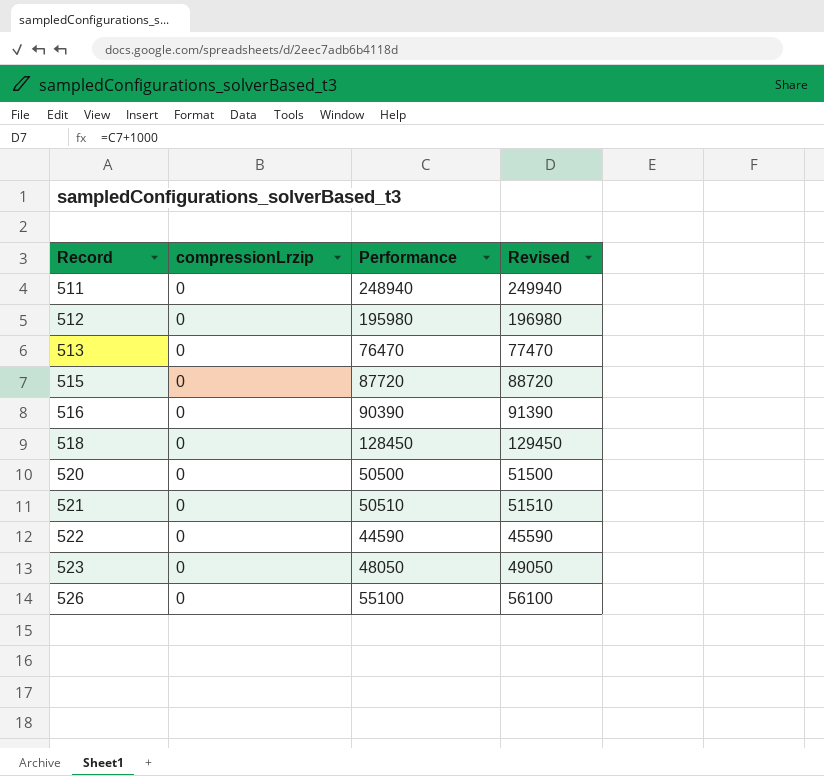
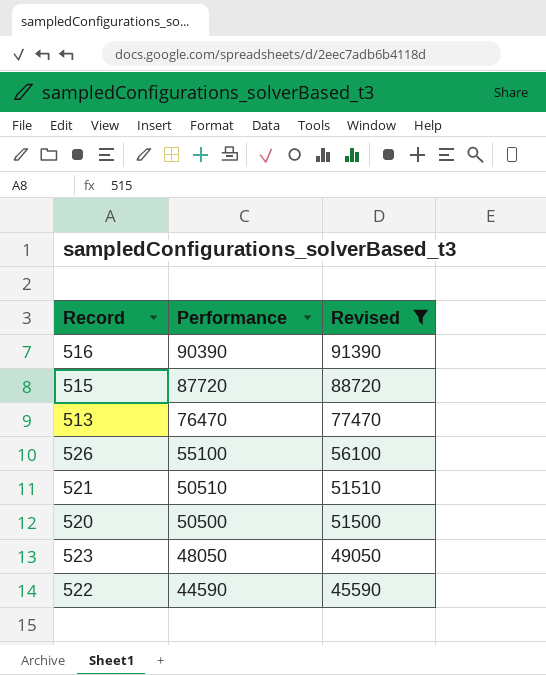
filter: none -> Revised <= 91390
row order: Record ascending -> Performance descending
column compressionLrzip | position: 2 -> none

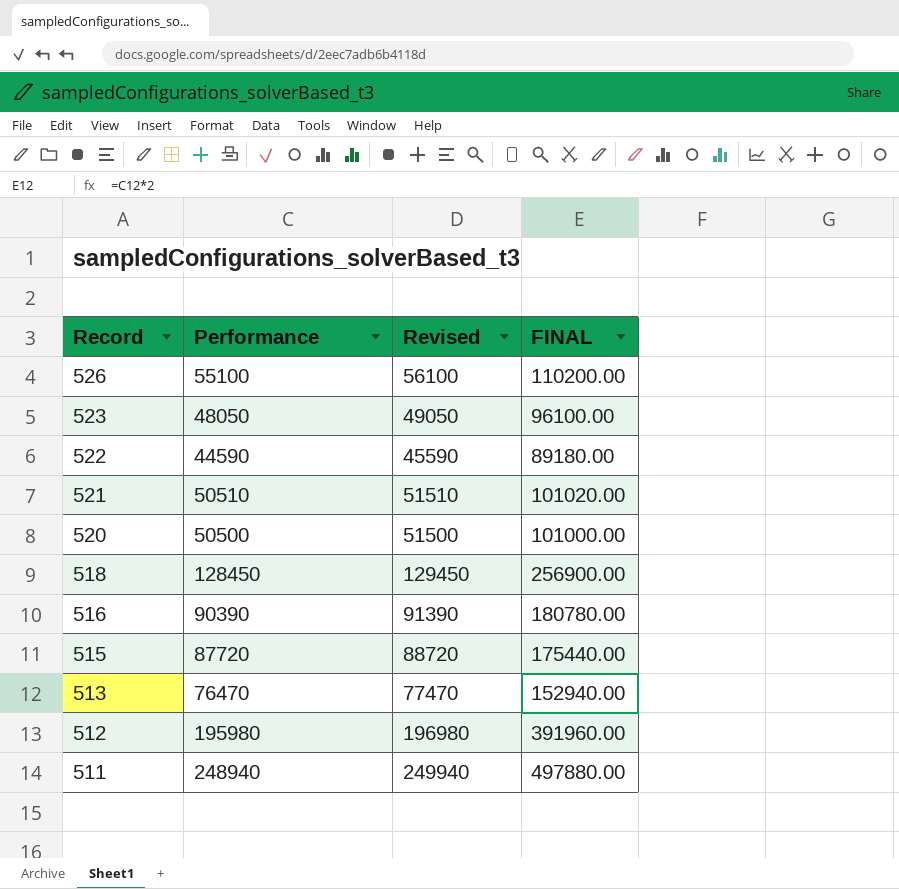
filter: Revised <= 91390 -> none
row order: Performance descending -> Record descending
column FINAL | formula: none -> [Performance] * 2

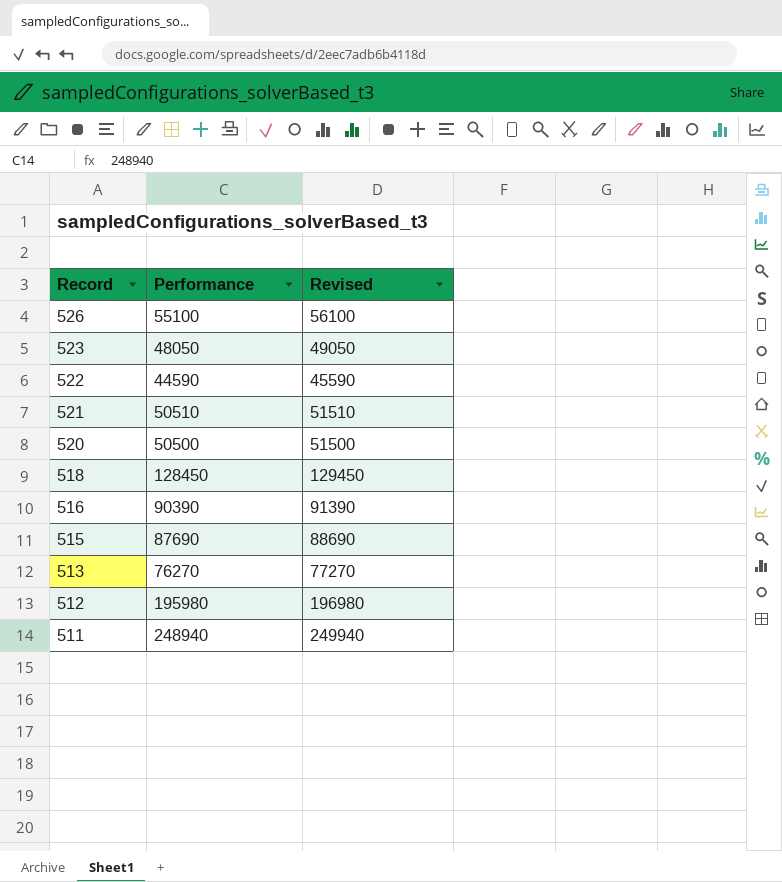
column FINAL | formula: [Performance] * 2 -> none
515 | Performance: 87720 -> 87690
515 | Revised: 88720 -> 88690
513 | Performance: 76470 -> 76270
513 | Revised: 77470 -> 77270

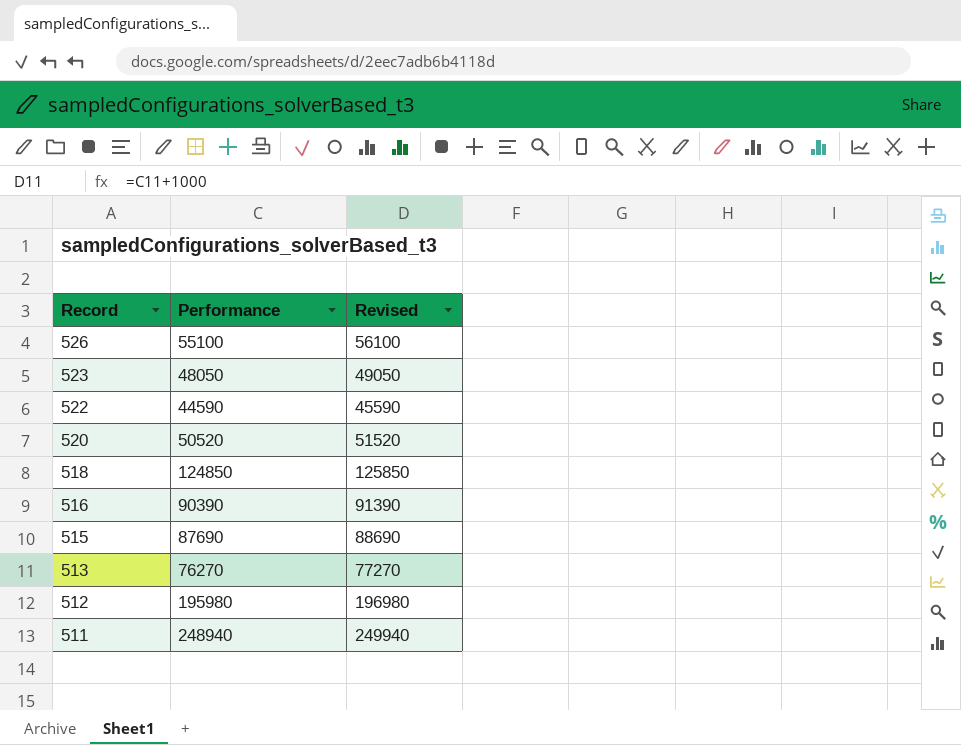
row 521: 50510 | 51510 -> none
520 | Performance: 50500 -> 50520
520 | Revised: 51500 -> 51520
518 | Performance: 128450 -> 124850
518 | Revised: 129450 -> 125850

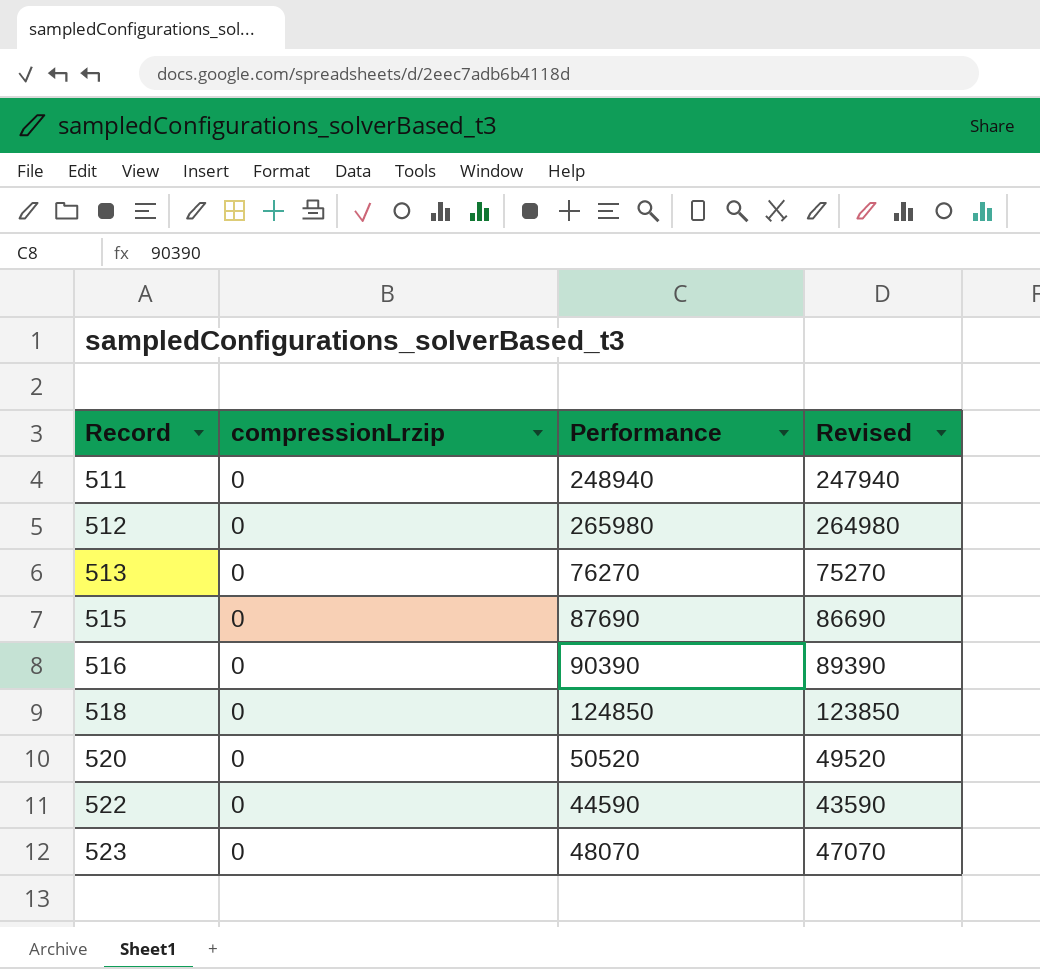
row order: Record descending -> Record ascending
column compressionLrzip | position: none -> 2
column Revised | formula: [Performance] + 1000 -> [Performance] - 1000
row 526: 55100 | 56100 -> none
512 | Performance: 195980 -> 265980
523 | Performance: 48050 -> 48070

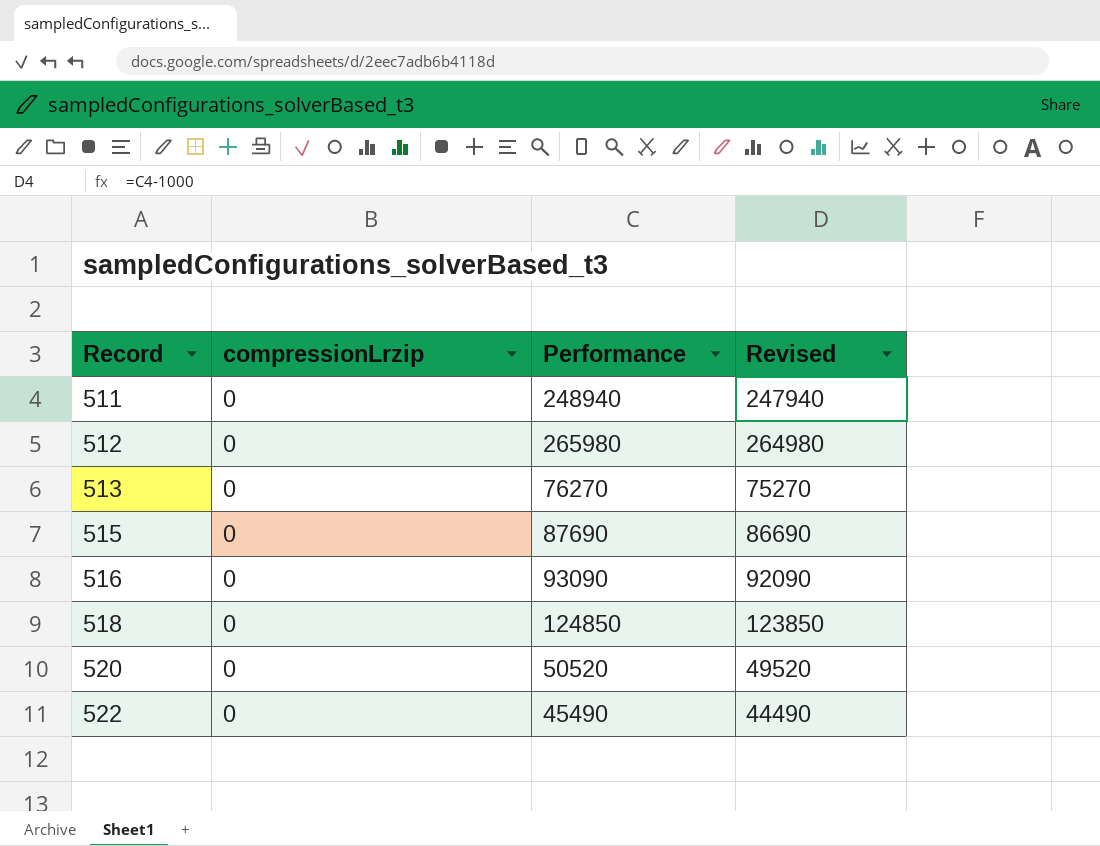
row 523: 0 | 48070 | 47070 -> none
516 | Performance: 90390 -> 93090
516 | Revised: 89390 -> 92090
522 | Performance: 44590 -> 45490
522 | Revised: 43590 -> 44490

